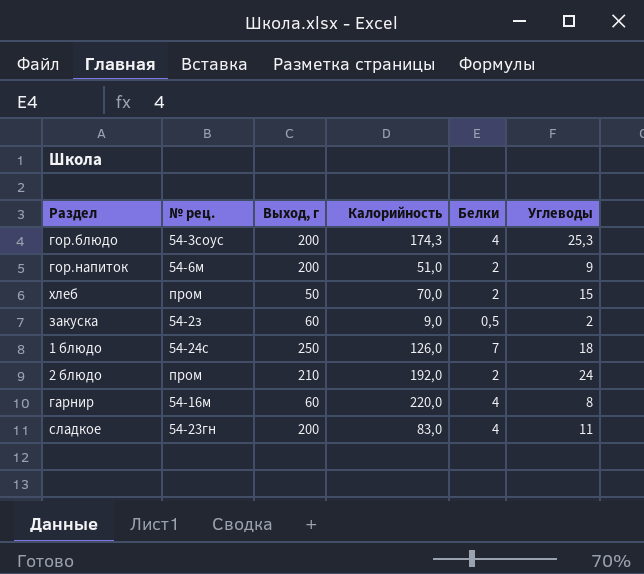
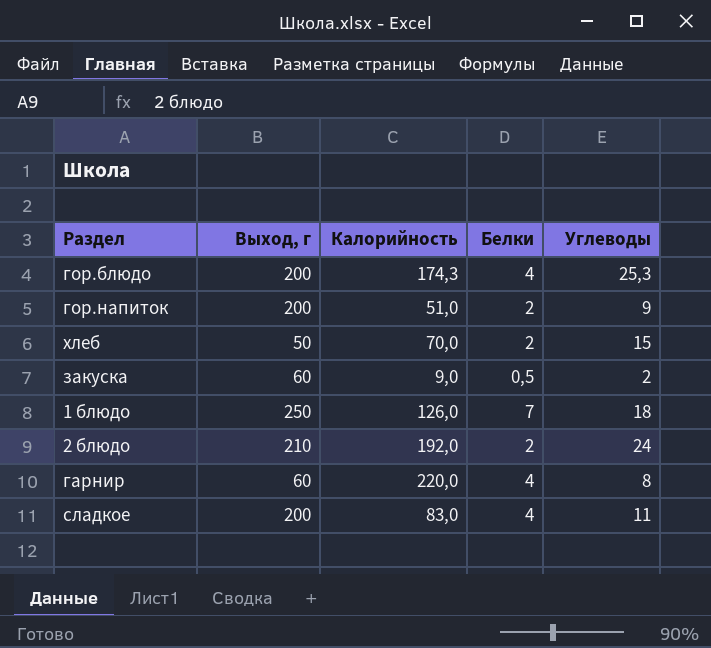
column № рец. | position: 2 -> none

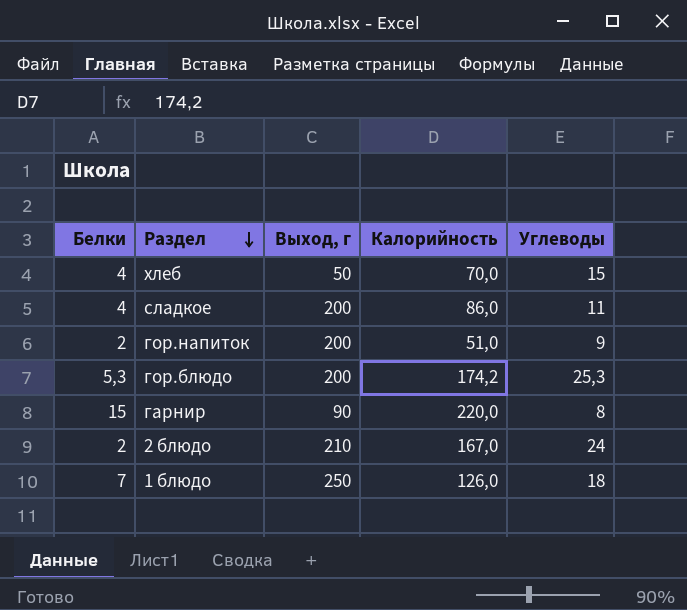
row order: none -> Раздел descending
column Белки | position: 4 -> 1
row закуска: 60 | 9,0 | 0,5 | 2 -> none
хлеб | Белки: 2 -> 4
сладкое | Калорийность: 83,0 -> 86,0
гор.блюдо | Белки: 4 -> 5,3
гор.блюдо | Калорийность: 174,3 -> 174,2
гарнир | Белки: 4 -> 15
гарнир | Выход, г: 60 -> 90
2 блюдо | Калорийность: 192,0 -> 167,0

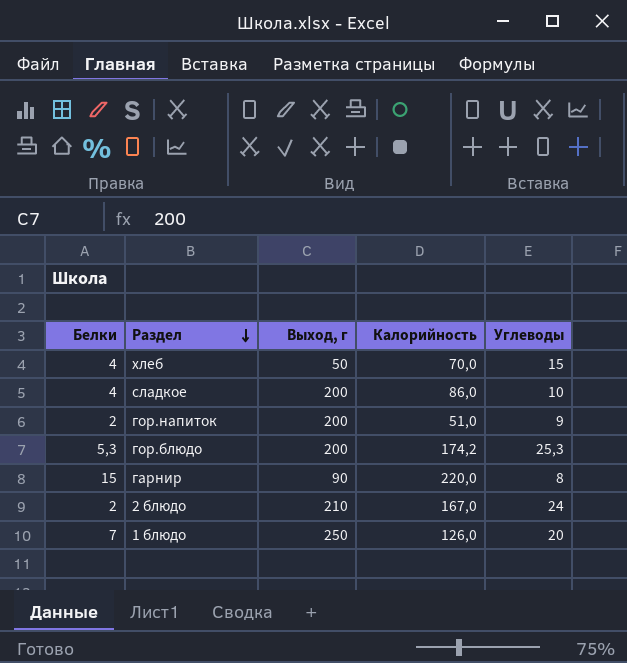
сладкое | Углеводы: 11 -> 10
1 блюдо | Углеводы: 18 -> 20

